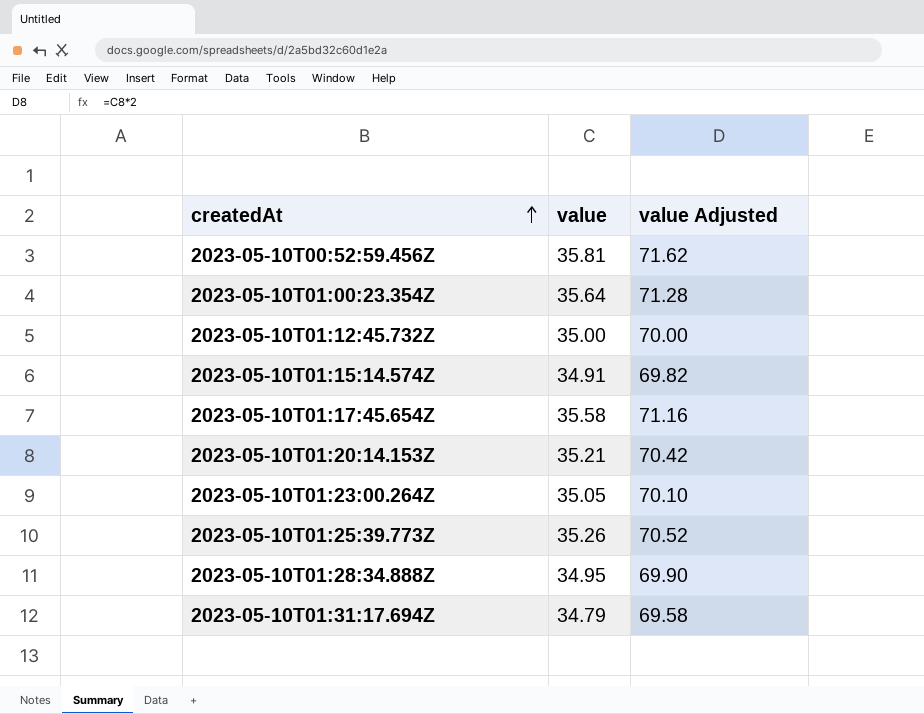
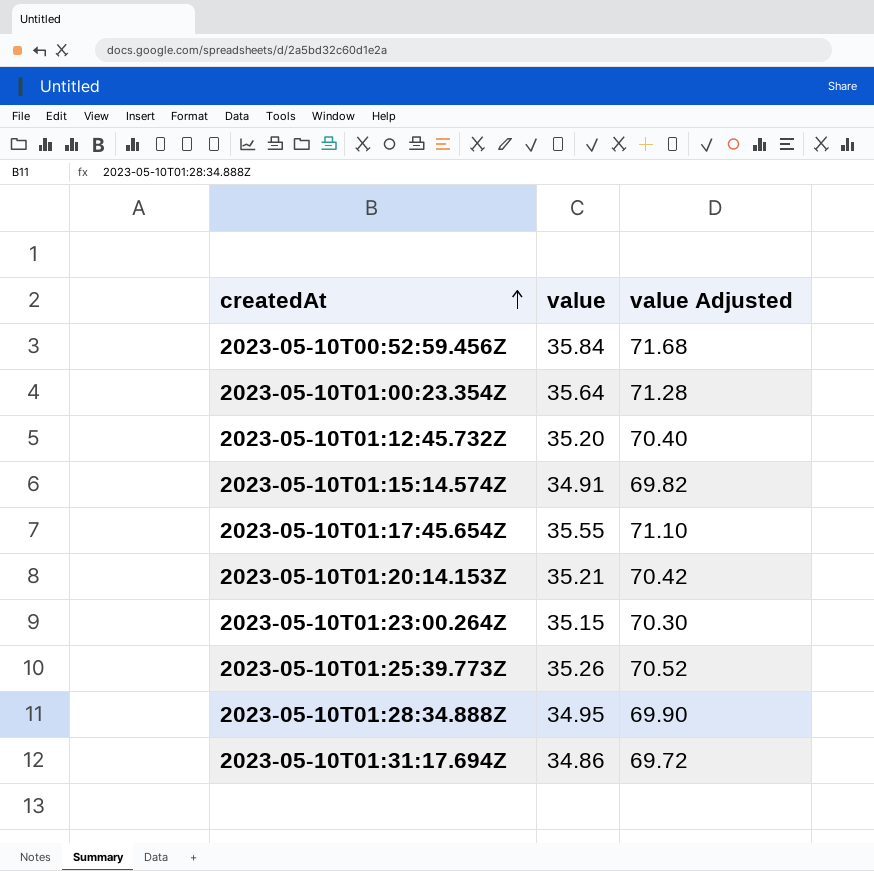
2023-05-10T00:52:59.456Z | value: 35.81 -> 35.84
2023-05-10T00:52:59.456Z | value Adjusted: 71.62 -> 71.68
2023-05-10T01:12:45.732Z | value: 35.00 -> 35.20
2023-05-10T01:12:45.732Z | value Adjusted: 70.00 -> 70.40
2023-05-10T01:17:45.654Z | value: 35.58 -> 35.55
2023-05-10T01:17:45.654Z | value Adjusted: 71.16 -> 71.10
2023-05-10T01:23:00.264Z | value: 35.05 -> 35.15
2023-05-10T01:23:00.264Z | value Adjusted: 70.10 -> 70.30
2023-05-10T01:31:17.694Z | value: 34.79 -> 34.86
2023-05-10T01:31:17.694Z | value Adjusted: 69.58 -> 69.72

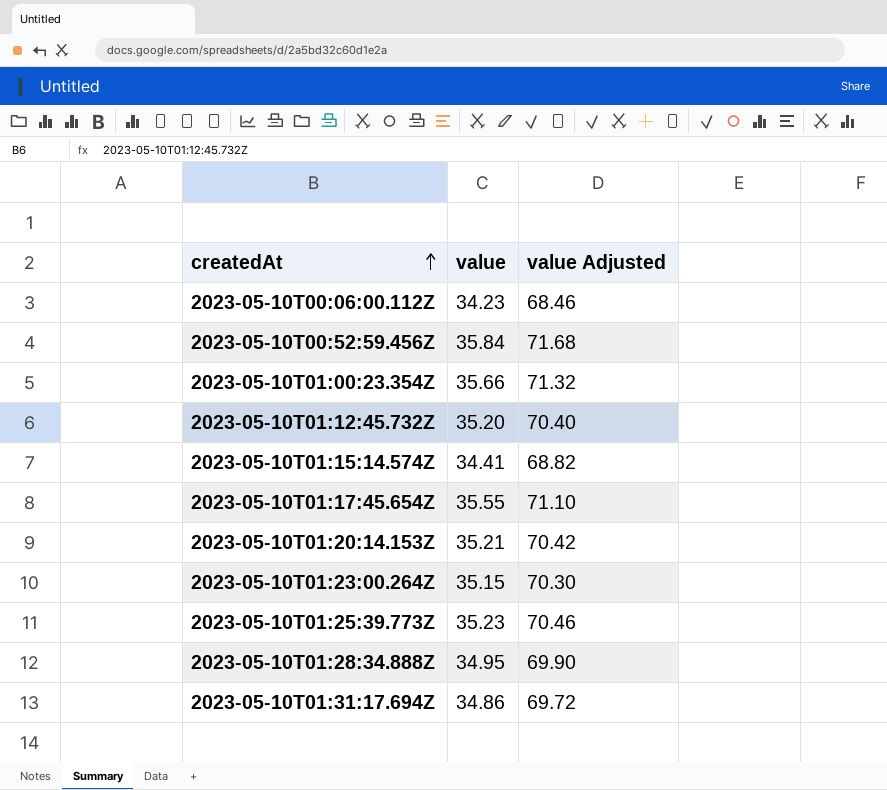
row 2023-05-10T00:06:00.112Z: none -> 34.23 | 68.46
2023-05-10T01:00:23.354Z | value: 35.64 -> 35.66
2023-05-10T01:00:23.354Z | value Adjusted: 71.28 -> 71.32
2023-05-10T01:15:14.574Z | value: 34.91 -> 34.41
2023-05-10T01:15:14.574Z | value Adjusted: 69.82 -> 68.82
2023-05-10T01:25:39.773Z | value: 35.26 -> 35.23
2023-05-10T01:25:39.773Z | value Adjusted: 70.52 -> 70.46

